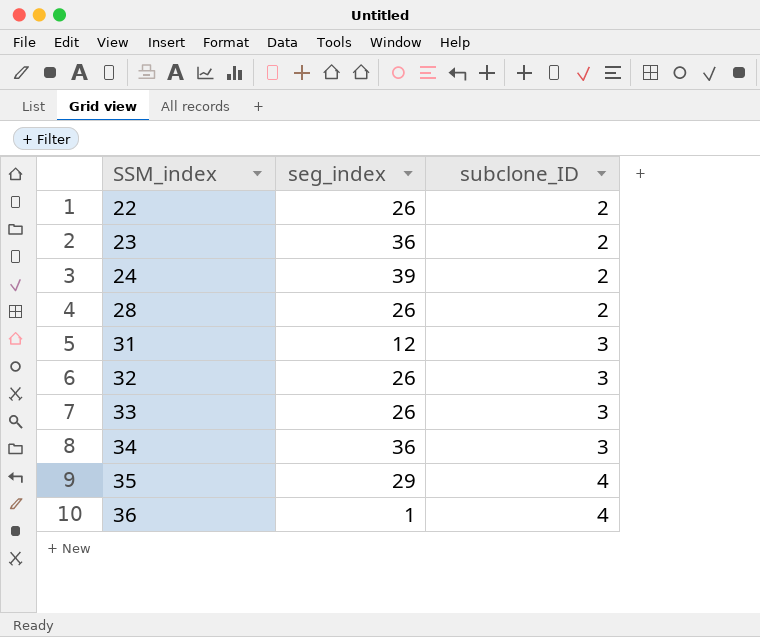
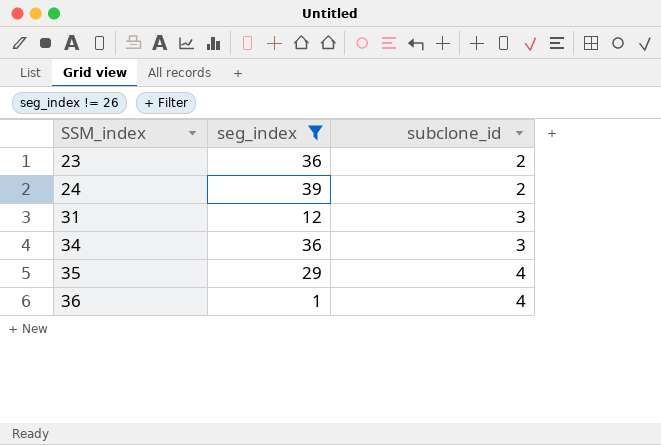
filter: none -> seg_index != 26
column name: subclone_ID -> subclone_id

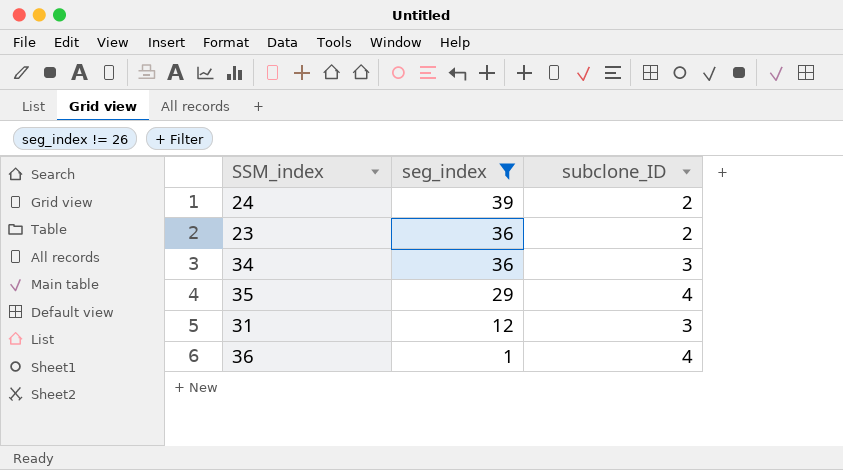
row order: SSM_index ascending -> seg_index descending
column name: subclone_id -> subclone_ID

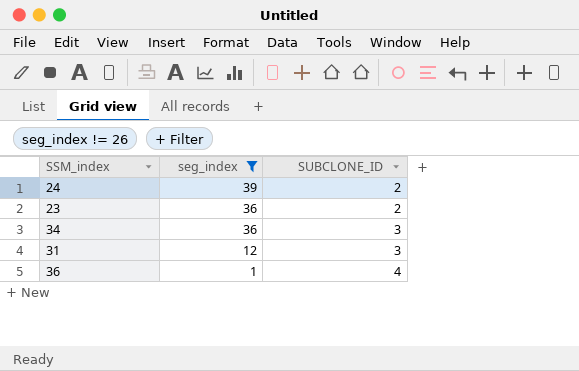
column name: subclone_ID -> SUBCLONE_ID
row 35: 29 | 4 -> none

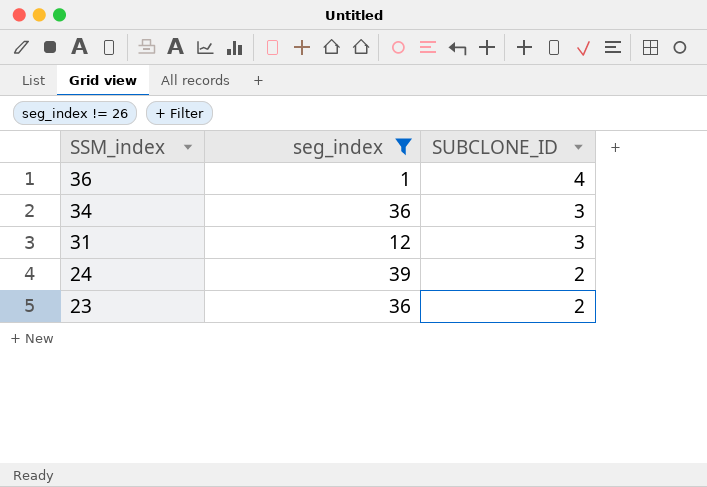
row order: seg_index descending -> SSM_index descending

